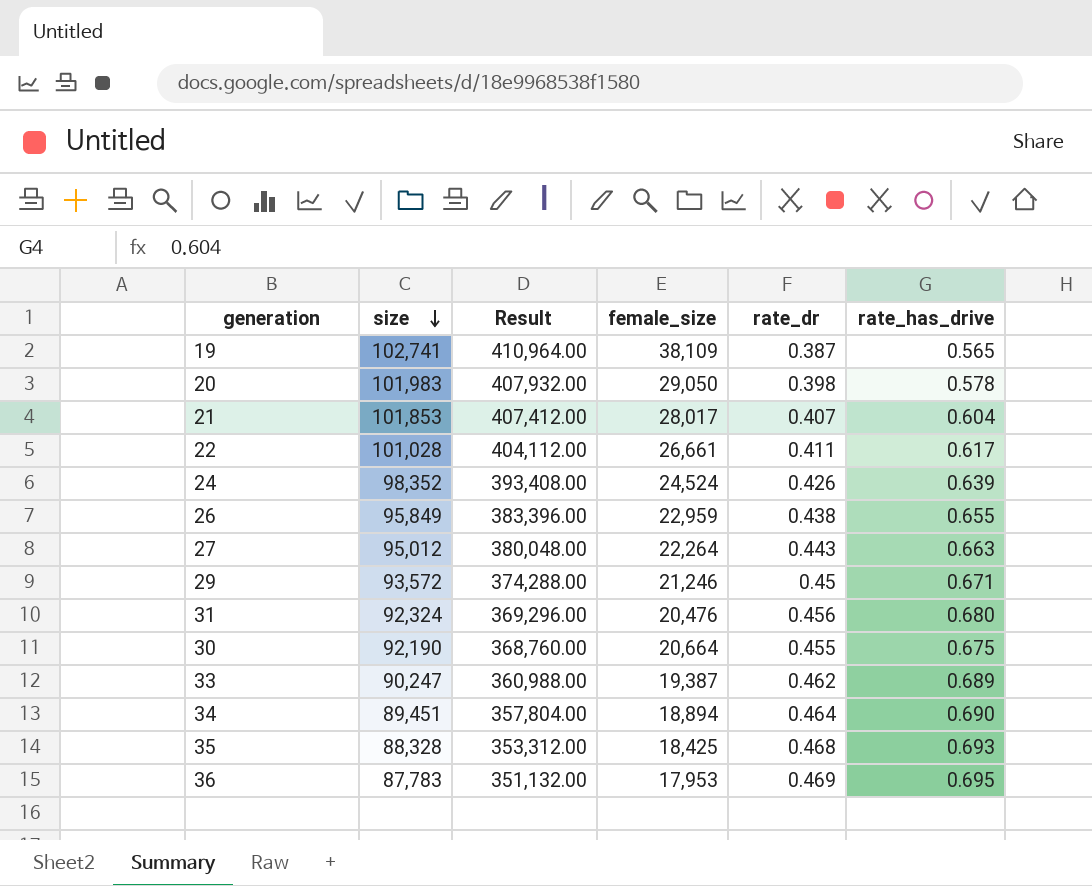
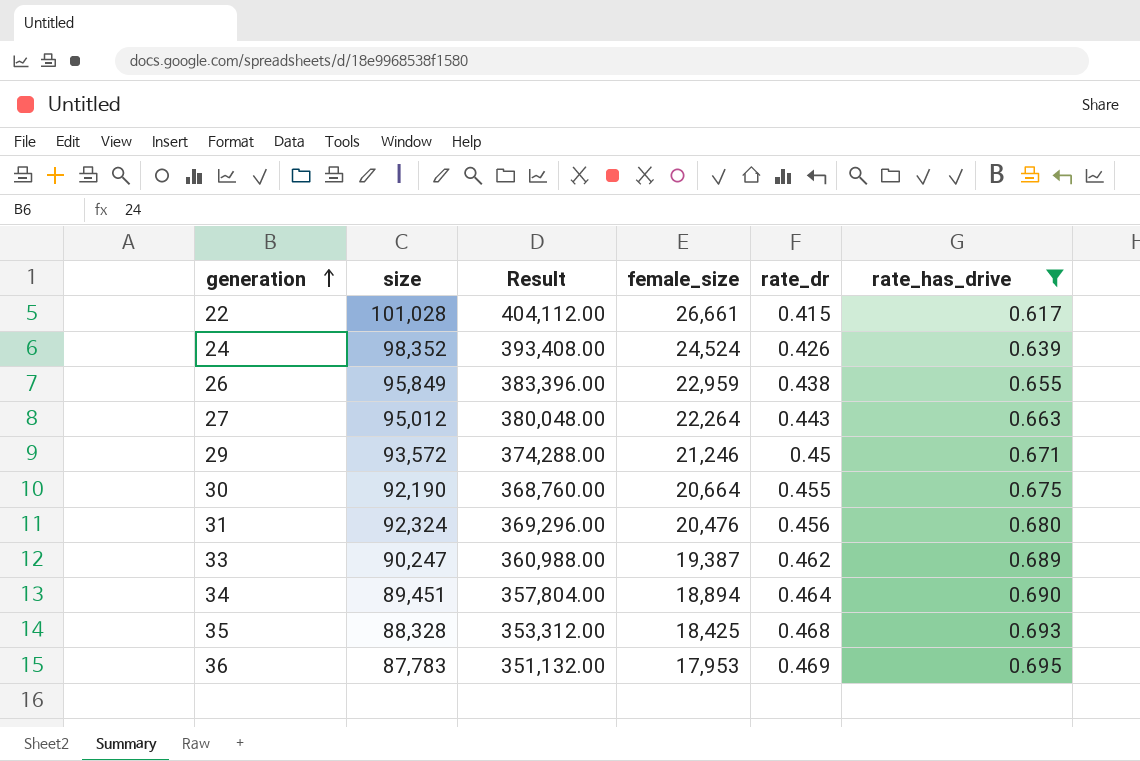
filter: none -> rate_has_drive >= 0.617
row order: size descending -> generation ascending
22 | rate_dr: 0.411 -> 0.415

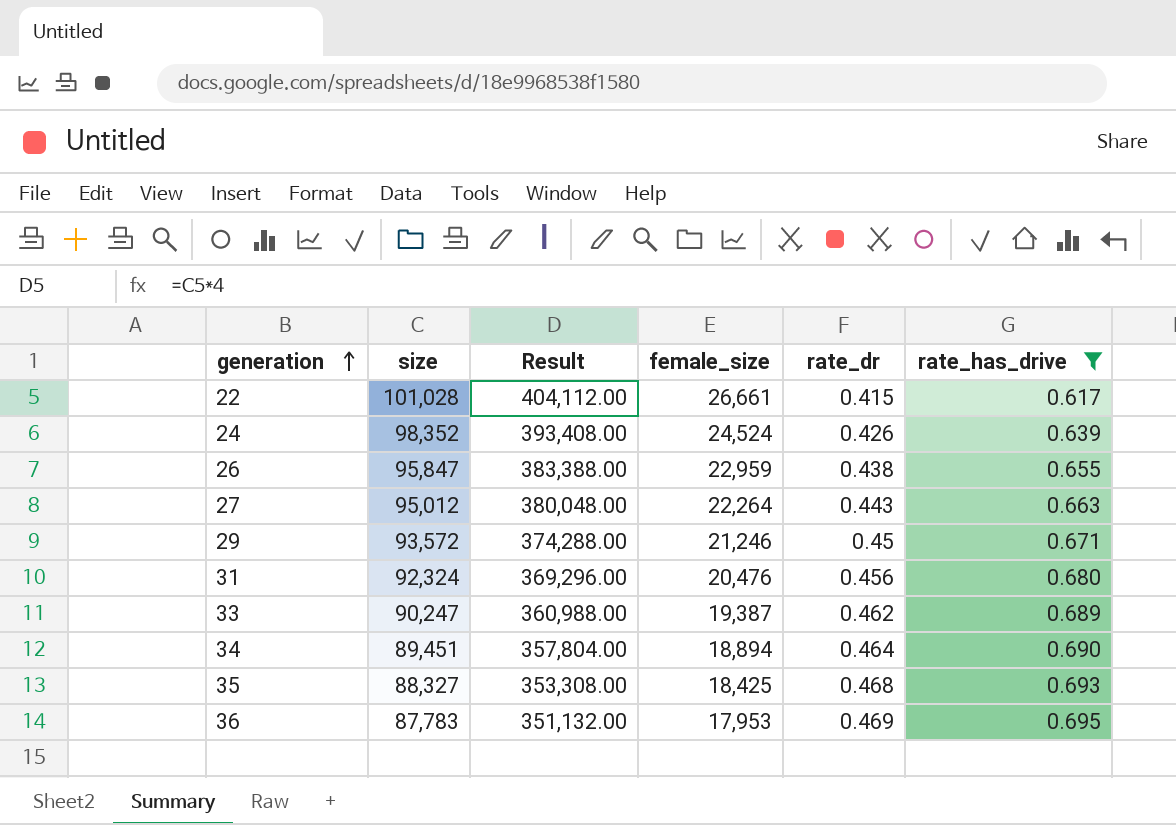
row 30: 92,190 | 368,760.00 | 20,664 | 0.455 | 0.675 -> none
26 | size: 95,849 -> 95,847
26 | Result: 383,396.00 -> 383,388.00
35 | size: 88,328 -> 88,327
35 | Result: 353,312.00 -> 353,308.00

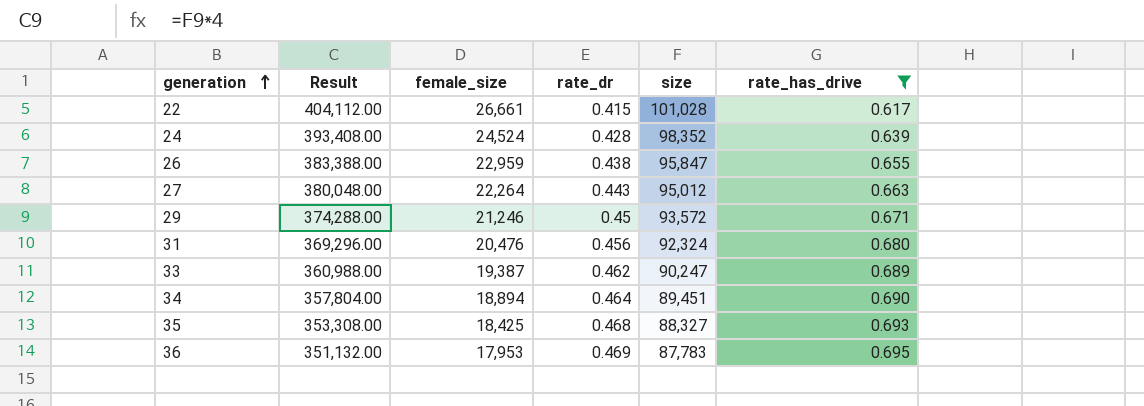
column size | position: 2 -> 5
24 | rate_dr: 0.426 -> 0.428

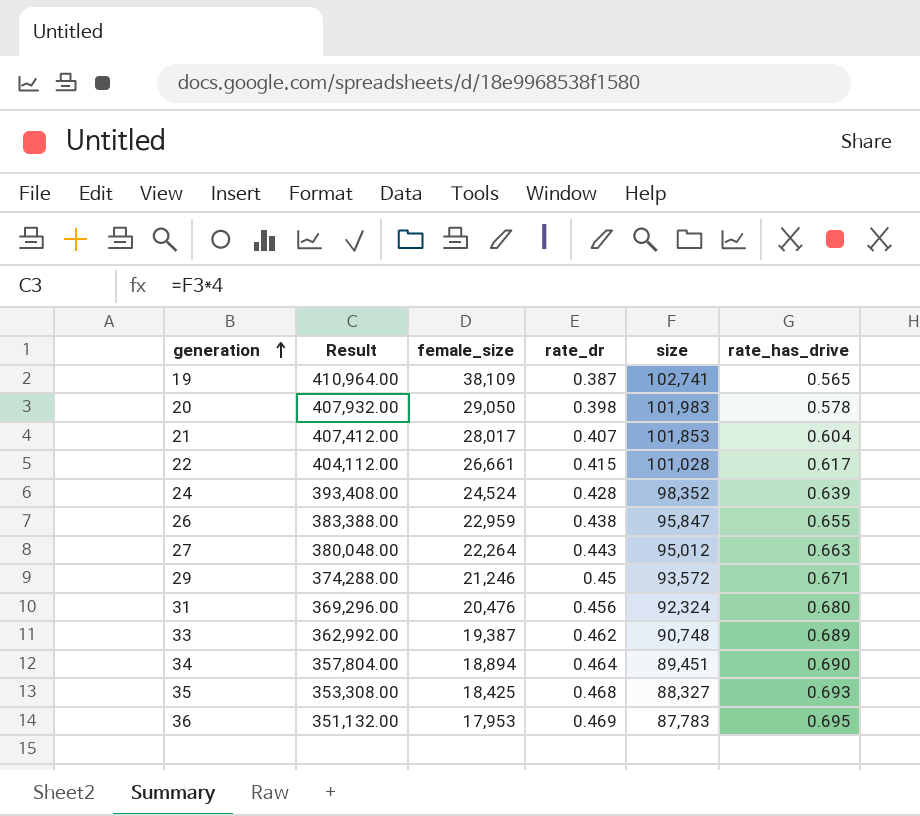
filter: rate_has_drive >= 0.617 -> none
33 | Result: 360,988.00 -> 362,992.00
33 | size: 90,247 -> 90,748

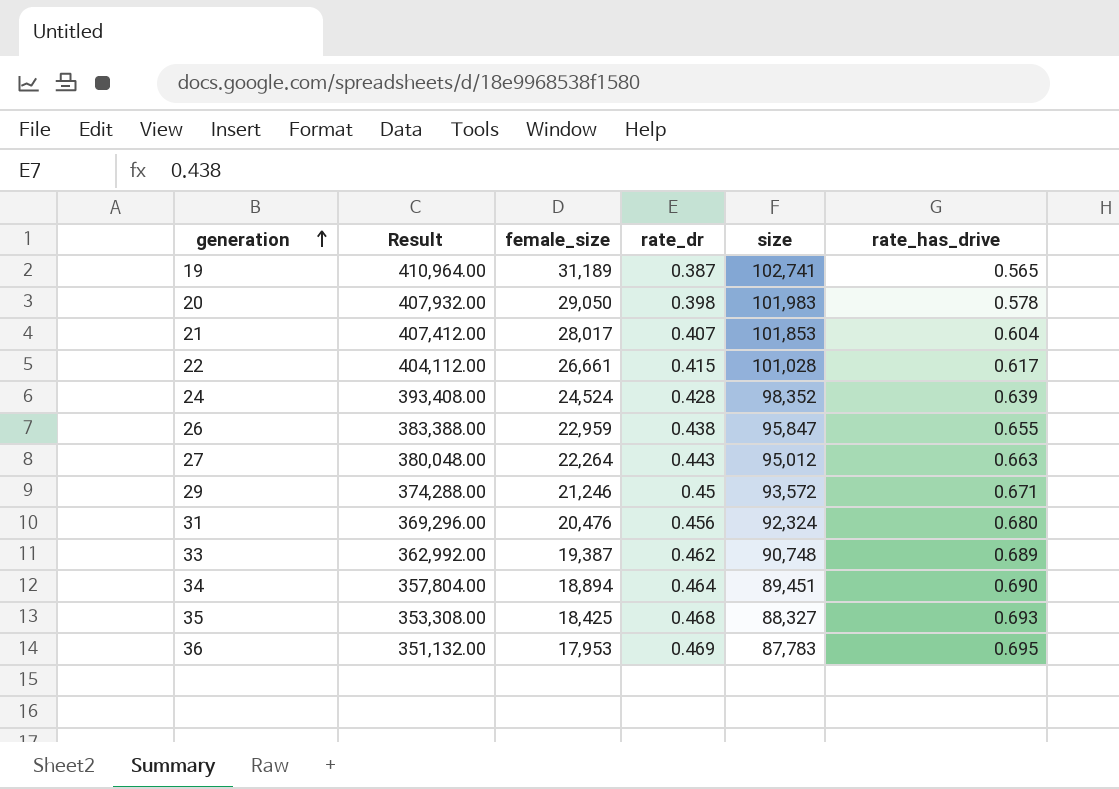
19 | female_size: 38,109 -> 31,189

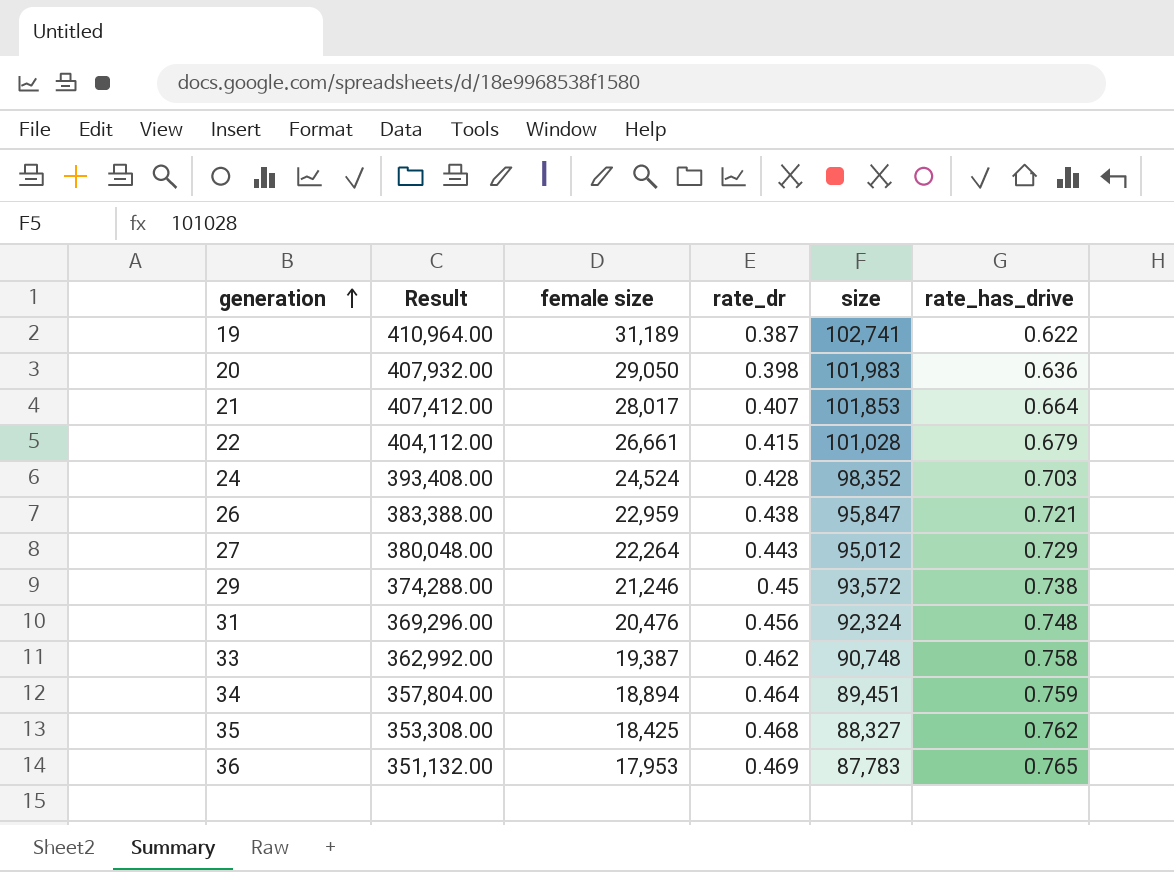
column name: female_size -> female size
19 | rate_has_drive: 0.565 -> 0.622
20 | rate_has_drive: 0.578 -> 0.636
21 | rate_has_drive: 0.604 -> 0.664
22 | rate_has_drive: 0.617 -> 0.679
24 | rate_has_drive: 0.639 -> 0.703
26 | rate_has_drive: 0.655 -> 0.721
27 | rate_has_drive: 0.663 -> 0.729
29 | rate_has_drive: 0.671 -> 0.738
31 | rate_has_drive: 0.680 -> 0.748
33 | rate_has_drive: 0.689 -> 0.758
34 | rate_has_drive: 0.690 -> 0.759
35 | rate_has_drive: 0.693 -> 0.762
36 | rate_has_drive: 0.695 -> 0.765

